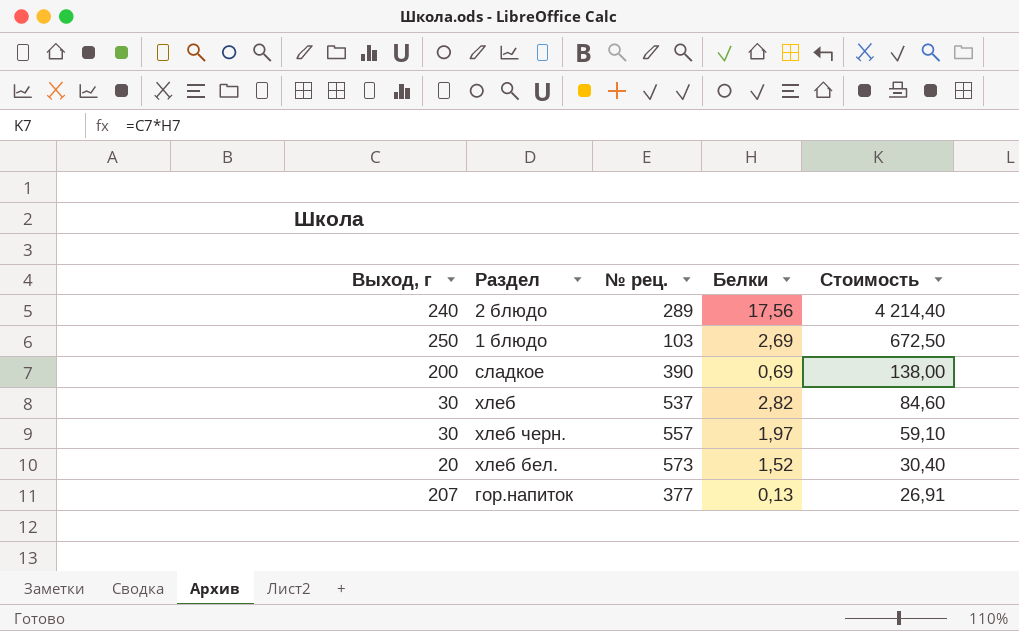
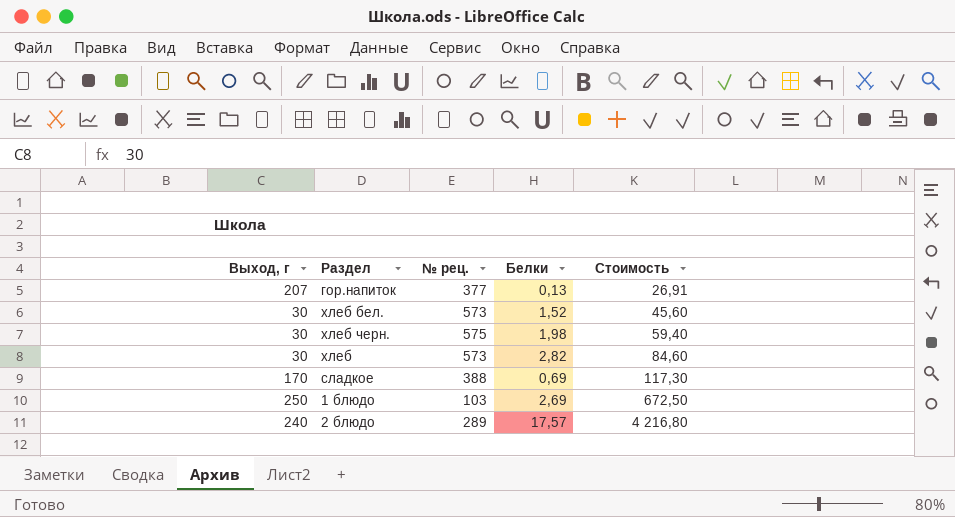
row order: Стоимость descending -> Стоимость ascending
хлеб бел. | Выход, г: 20 -> 30
хлеб бел. | Стоимость: 30,40 -> 45,60
хлеб черн. | № рец.: 557 -> 575
хлеб черн. | Белки: 1,97 -> 1,98
хлеб черн. | Стоимость: 59,10 -> 59,40
хлеб | № рец.: 537 -> 573
сладкое | Выход, г: 200 -> 170
сладкое | № рец.: 390 -> 388
сладкое | Стоимость: 138,00 -> 117,30
2 блюдо | Белки: 17,56 -> 17,57
2 блюдо | Стоимость: 4 214,40 -> 4 216,80

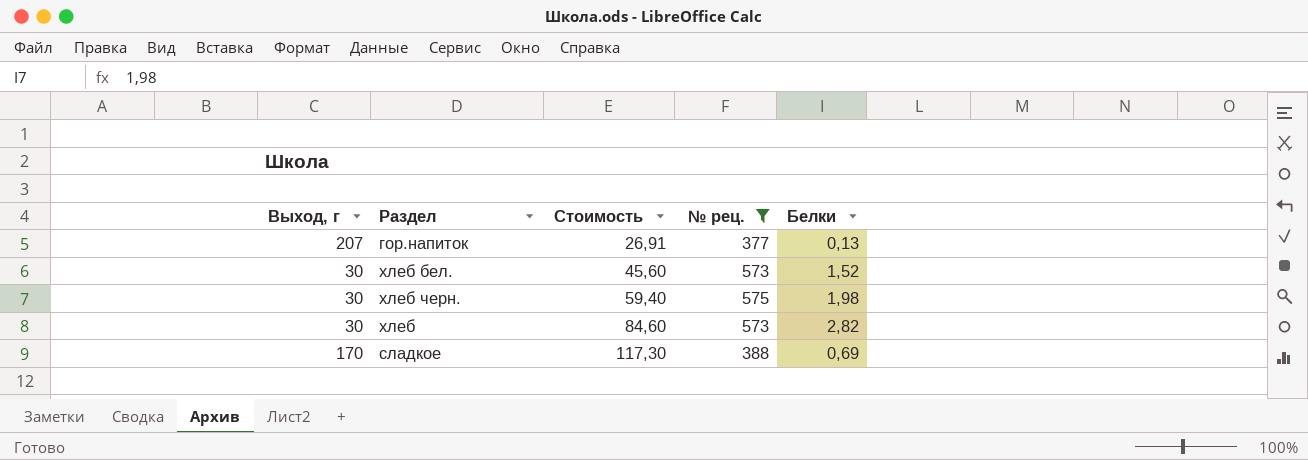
filter: none -> № рец. >= 377
column Стоимость | position: 5 -> 3

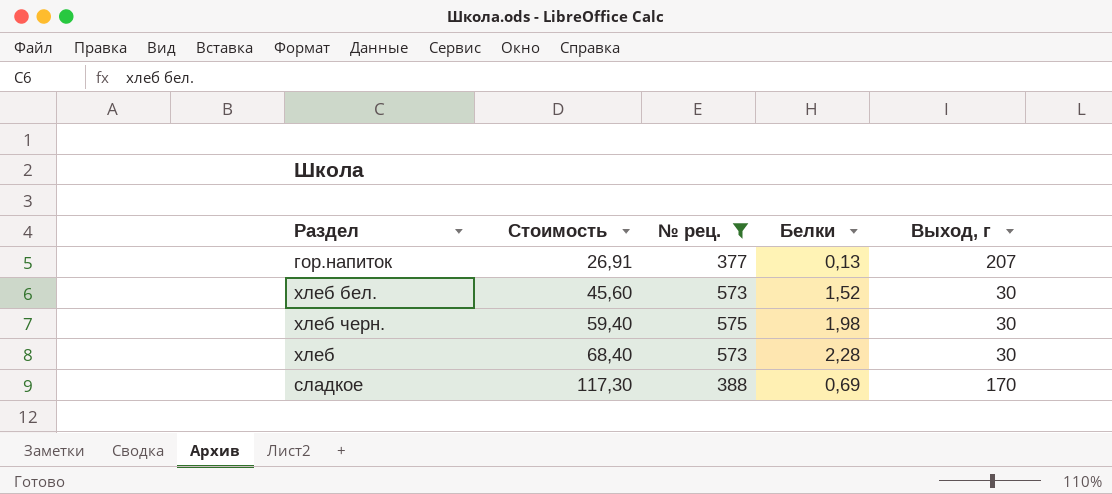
column Выход, г | position: 1 -> 5
хлеб | Стоимость: 84,60 -> 68,40
хлеб | Белки: 2,82 -> 2,28

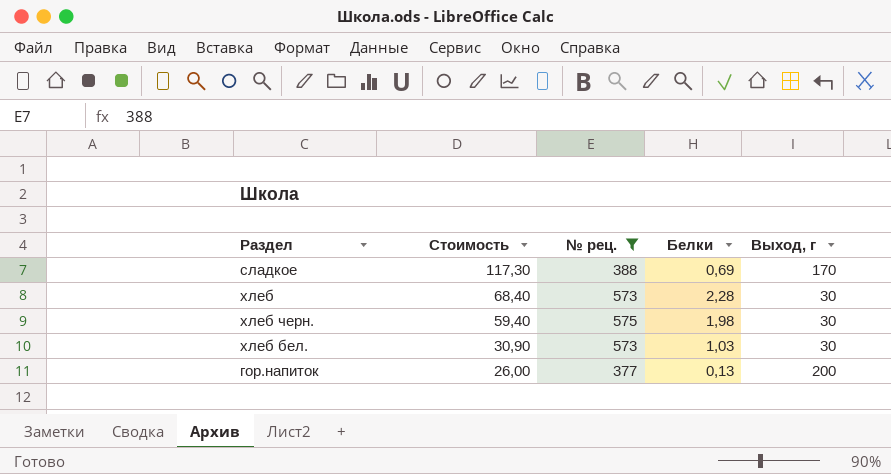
row order: Стоимость ascending -> Стоимость descending
хлеб бел. | Стоимость: 45,60 -> 30,90
хлеб бел. | Белки: 1,52 -> 1,03
гор.напиток | Стоимость: 26,91 -> 26,00
гор.напиток | Выход, г: 207 -> 200

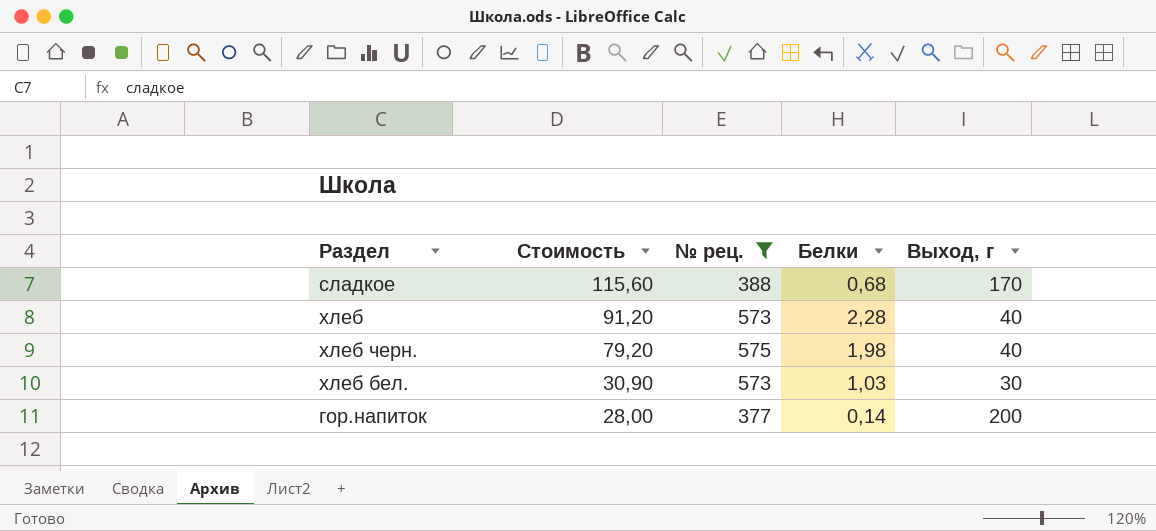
сладкое | Стоимость: 117,30 -> 115,60
сладкое | Белки: 0,69 -> 0,68
хлеб | Стоимость: 68,40 -> 91,20
хлеб | Выход, г: 30 -> 40
хлеб черн. | Стоимость: 59,40 -> 79,20
хлеб черн. | Выход, г: 30 -> 40
гор.напиток | Стоимость: 26,00 -> 28,00
гор.напиток | Белки: 0,13 -> 0,14

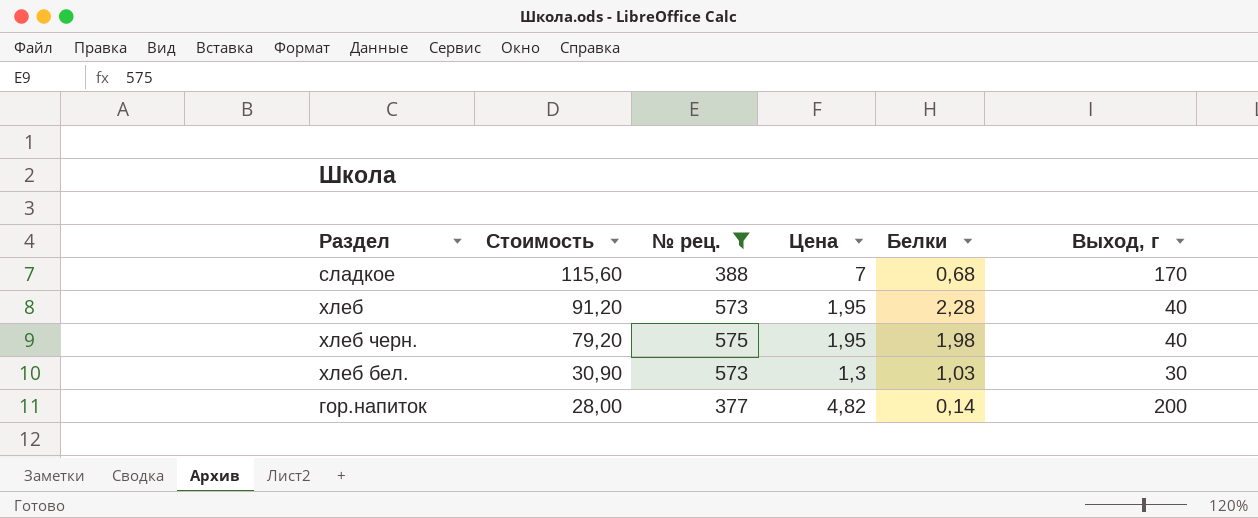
column Цена | position: none -> 4

